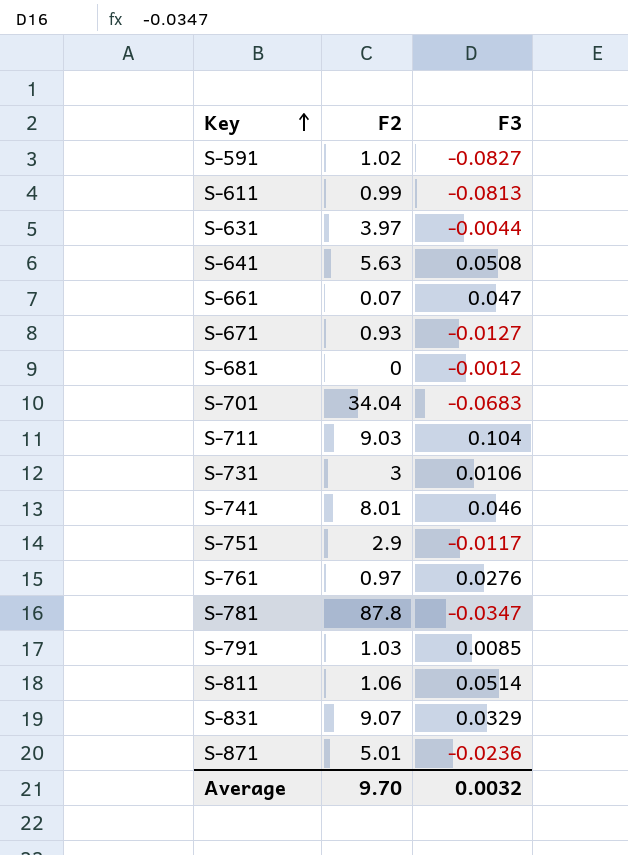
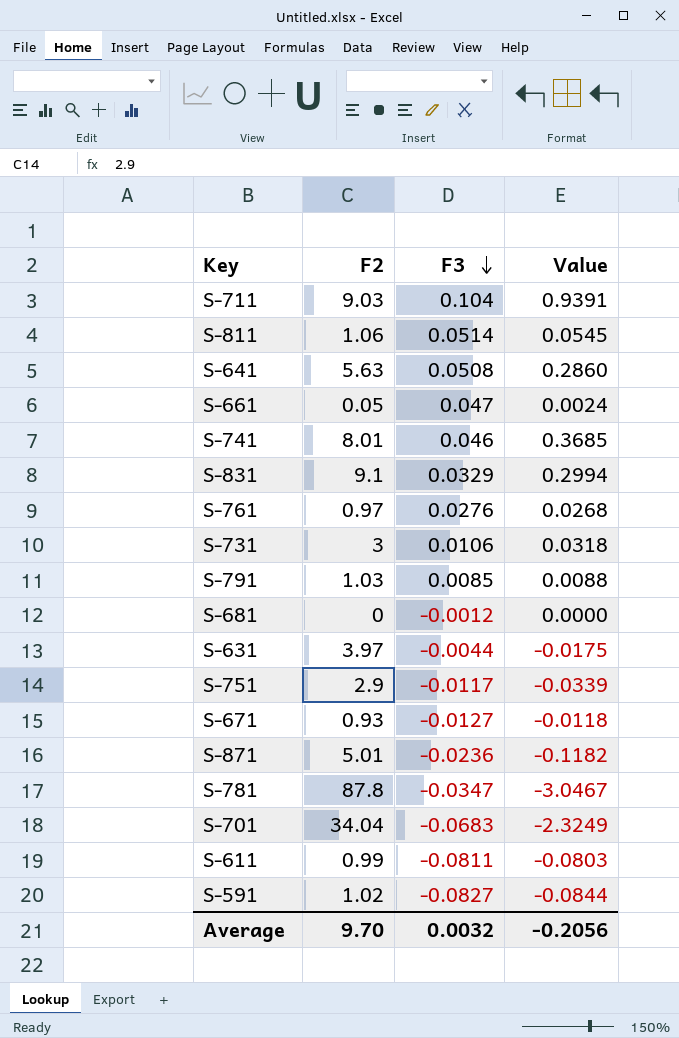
row order: Key ascending -> F3 descending
column Value | formula: none -> [F2] * [F3]
S-661 | F2: 0.07 -> 0.05
S-831 | F2: 9.07 -> 9.1
S-611 | F3: -0.0813 -> -0.0811

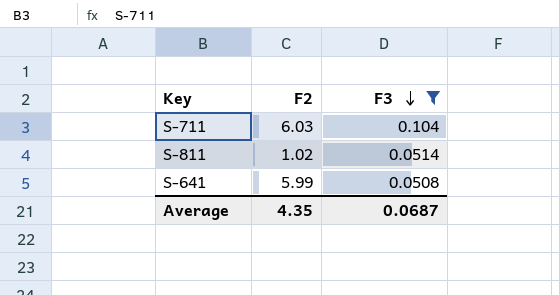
filter: none -> F3 >= 0.0508
column Value | formula: [F2] * [F3] -> none
S-711 | F2: 9.03 -> 6.03
S-811 | F2: 1.06 -> 1.02
S-641 | F2: 5.63 -> 5.99
Average | F2: 9.70 -> 4.35
Average | F3: 0.0032 -> 0.0687

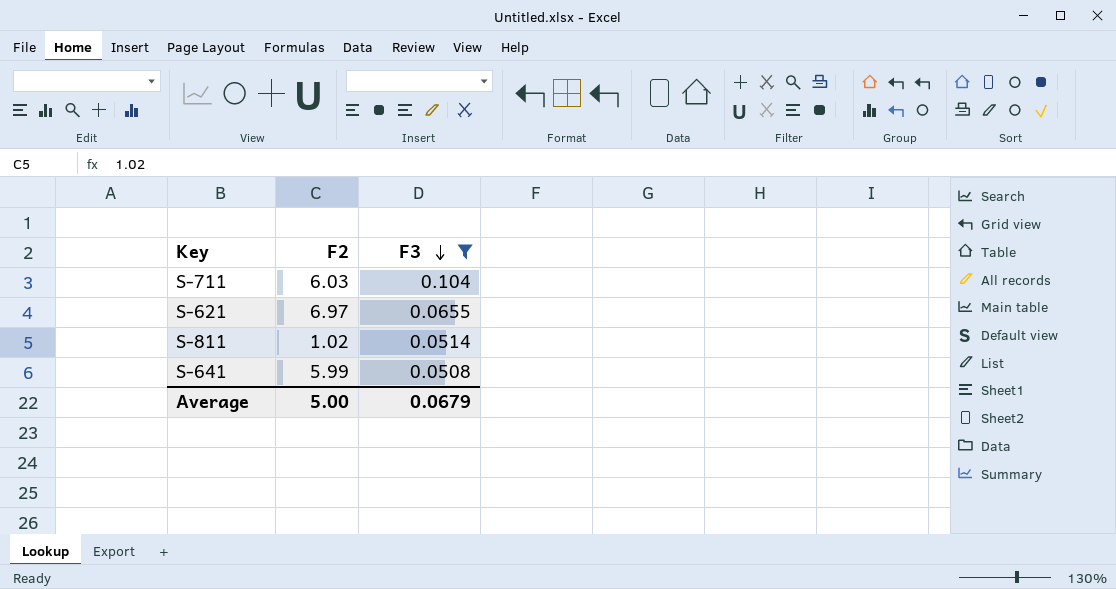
row S-621: none -> 6.97 | 0.0655
Average | F2: 4.35 -> 5.00
Average | F3: 0.0687 -> 0.0679

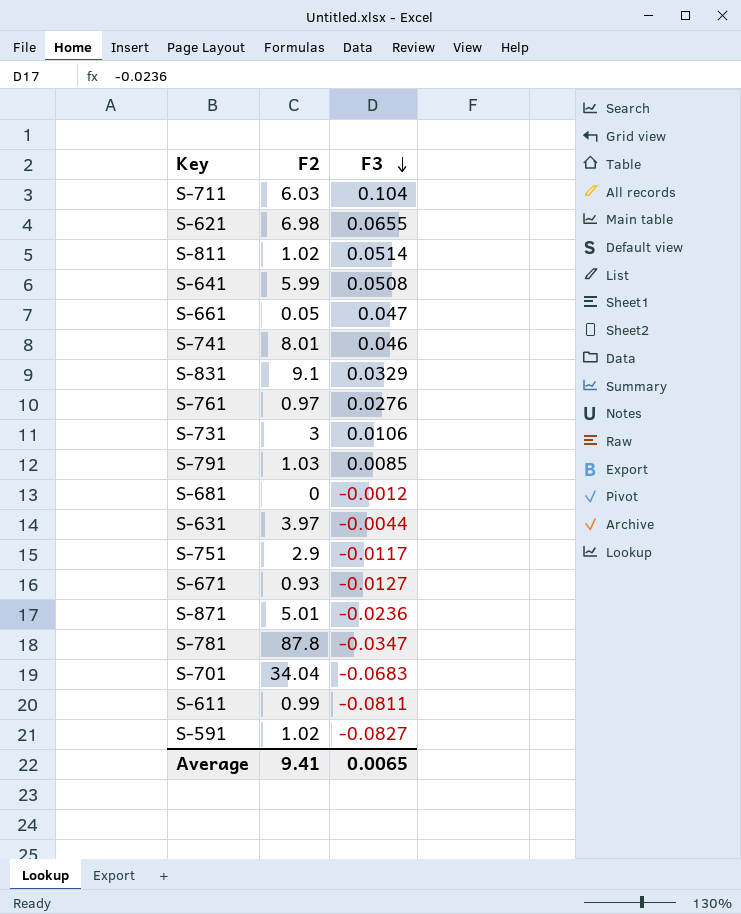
filter: F3 >= 0.0508 -> none
S-621 | F2: 6.97 -> 6.98
Average | F2: 5.00 -> 9.41
Average | F3: 0.0679 -> 0.0065

